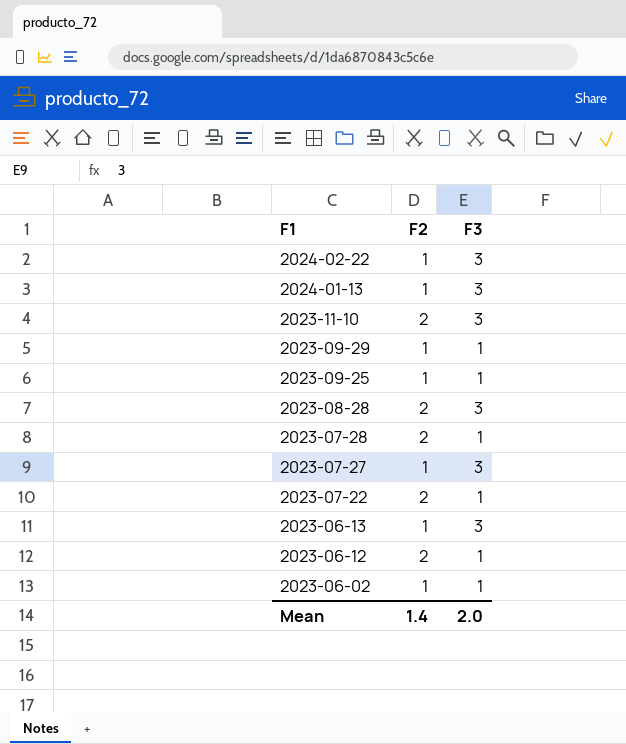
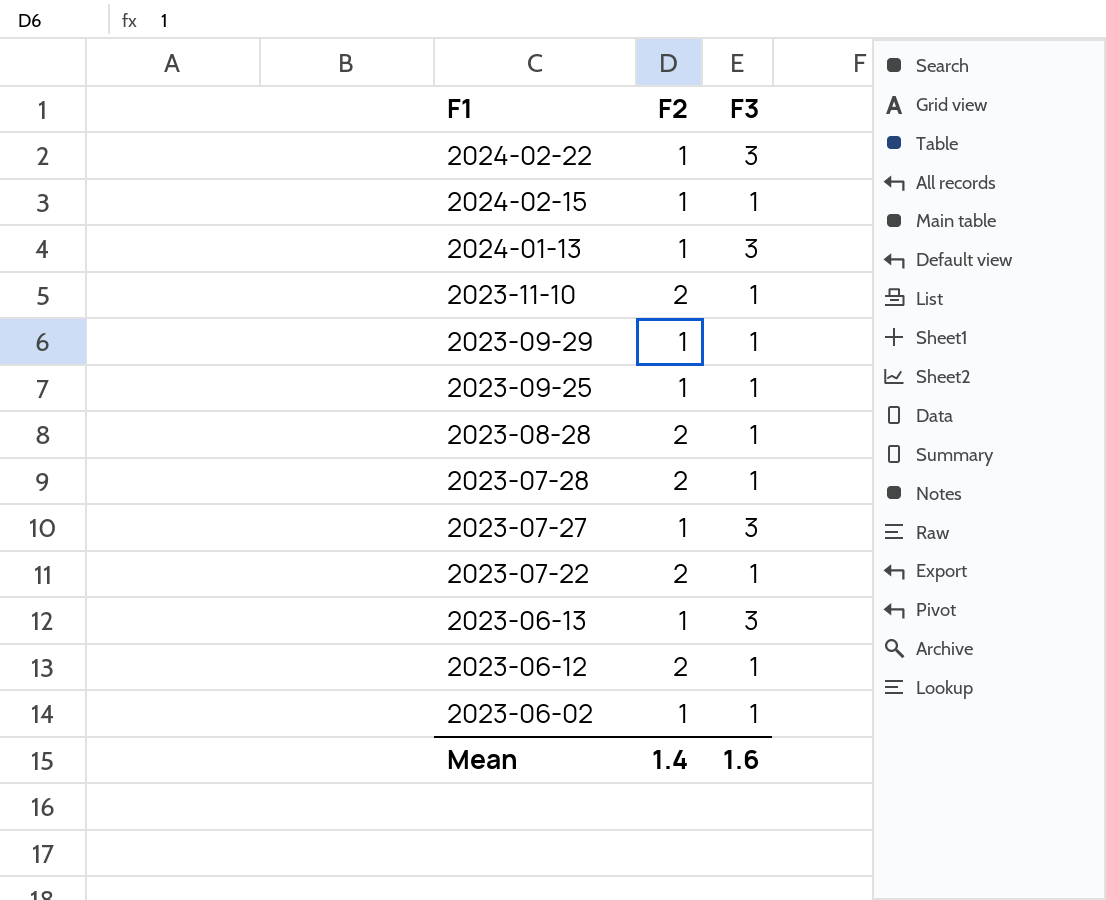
row 2024-02-15: none -> 1 | 1
2023-11-10 | F3: 3 -> 1
2023-08-28 | F3: 3 -> 1
Mean | F3: 2.0 -> 1.6

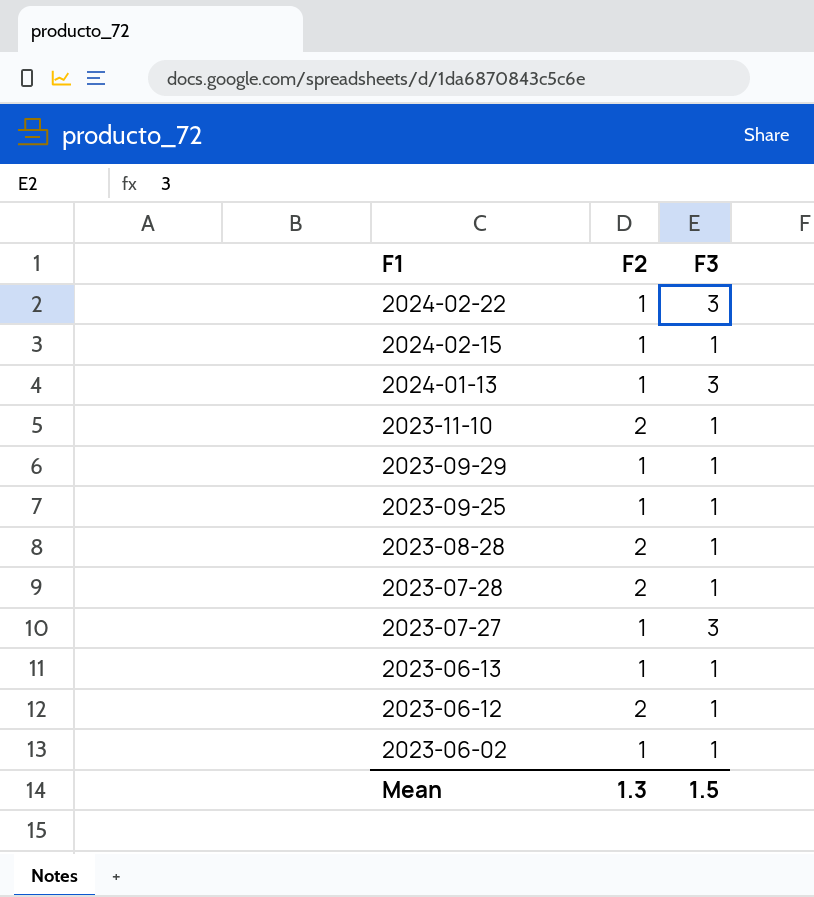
row 2023-07-22: 2 | 1 -> none
2023-06-13 | F3: 3 -> 1
Mean | F2: 1.4 -> 1.3
Mean | F3: 1.6 -> 1.5

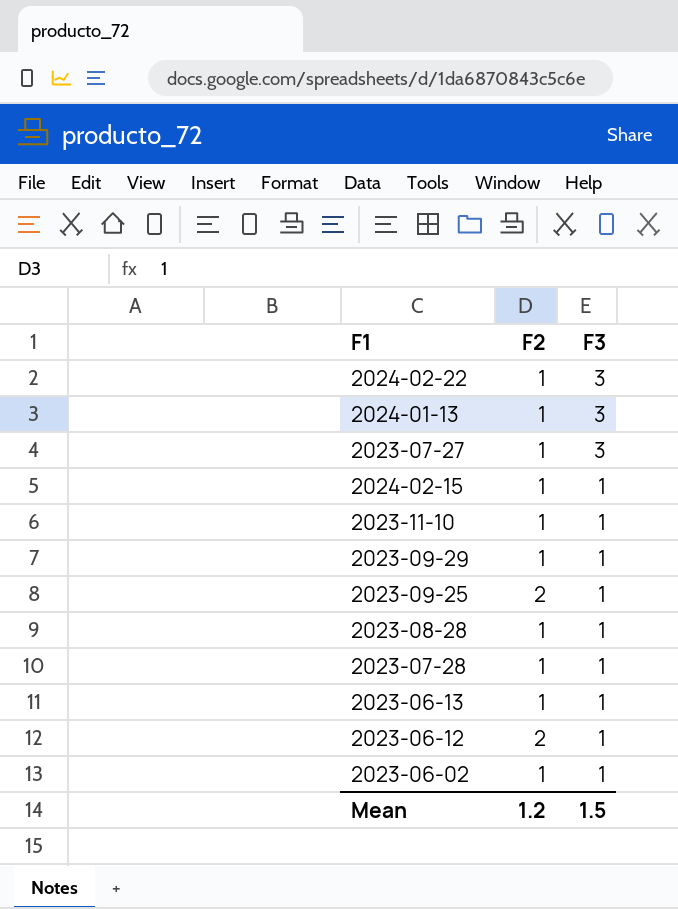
row order: F1 descending -> F3 descending
2023-11-10 | F2: 2 -> 1
2023-09-25 | F2: 1 -> 2
2023-08-28 | F2: 2 -> 1
2023-07-28 | F2: 2 -> 1
Mean | F2: 1.3 -> 1.2

